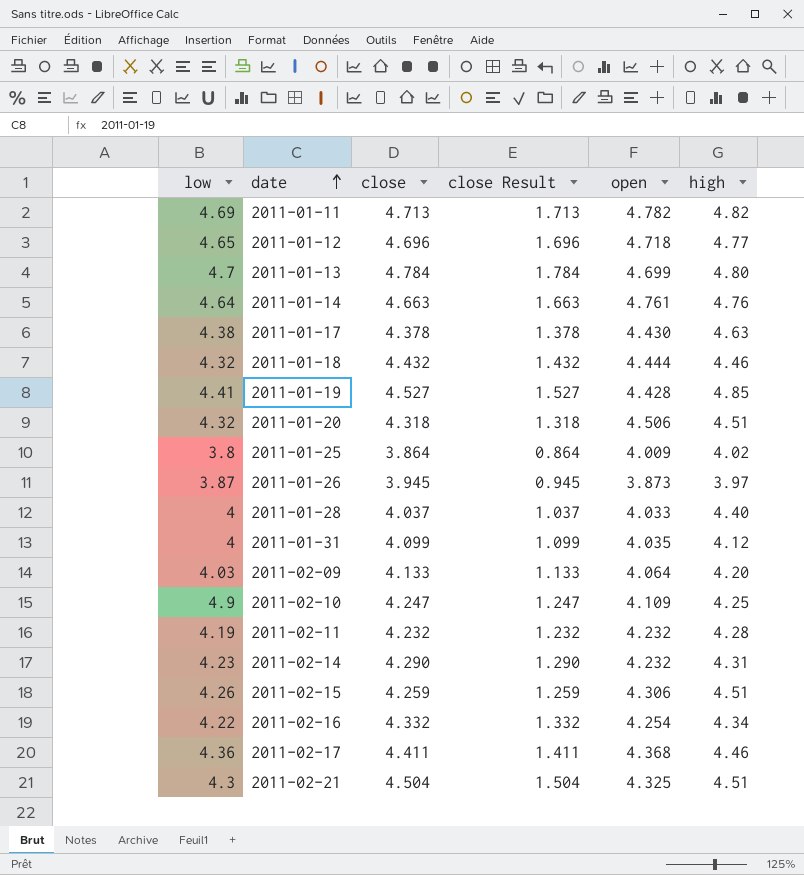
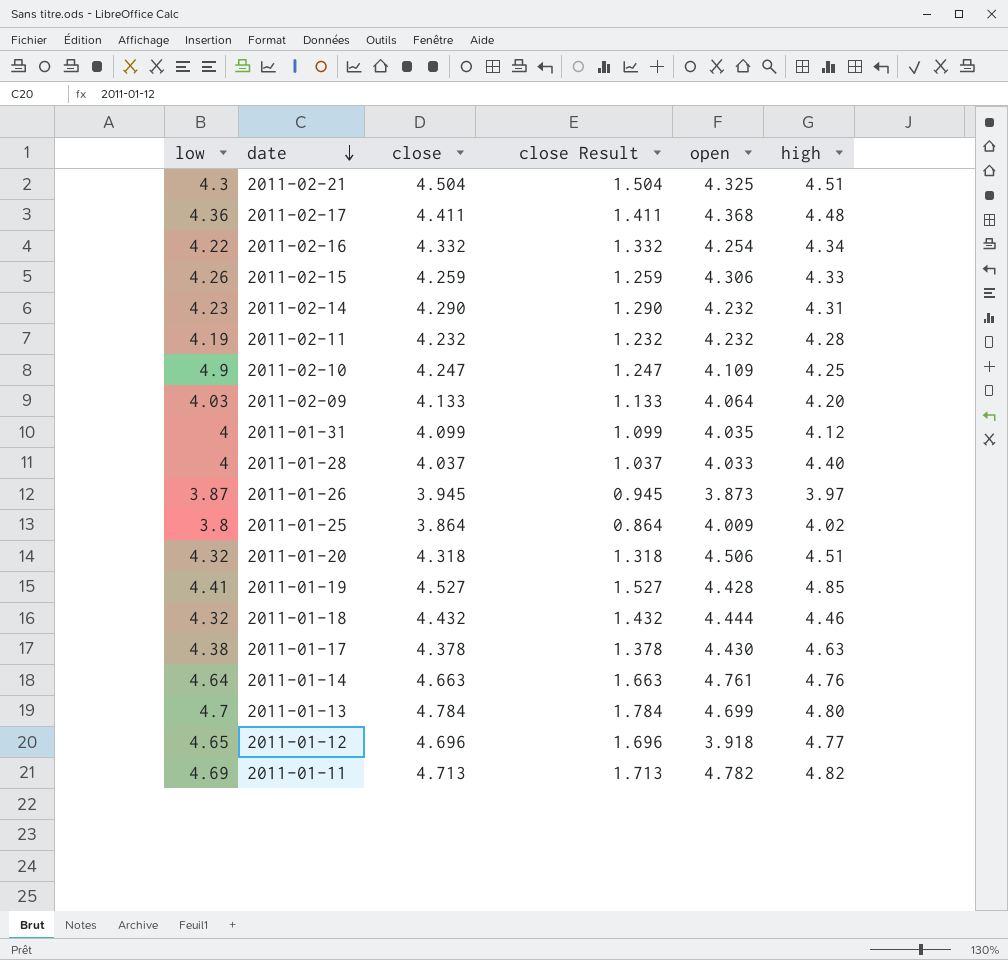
row order: date ascending -> date descending
2011-02-17 | high: 4.46 -> 4.48
2011-02-15 | high: 4.51 -> 4.33
2011-01-12 | open: 4.718 -> 3.918

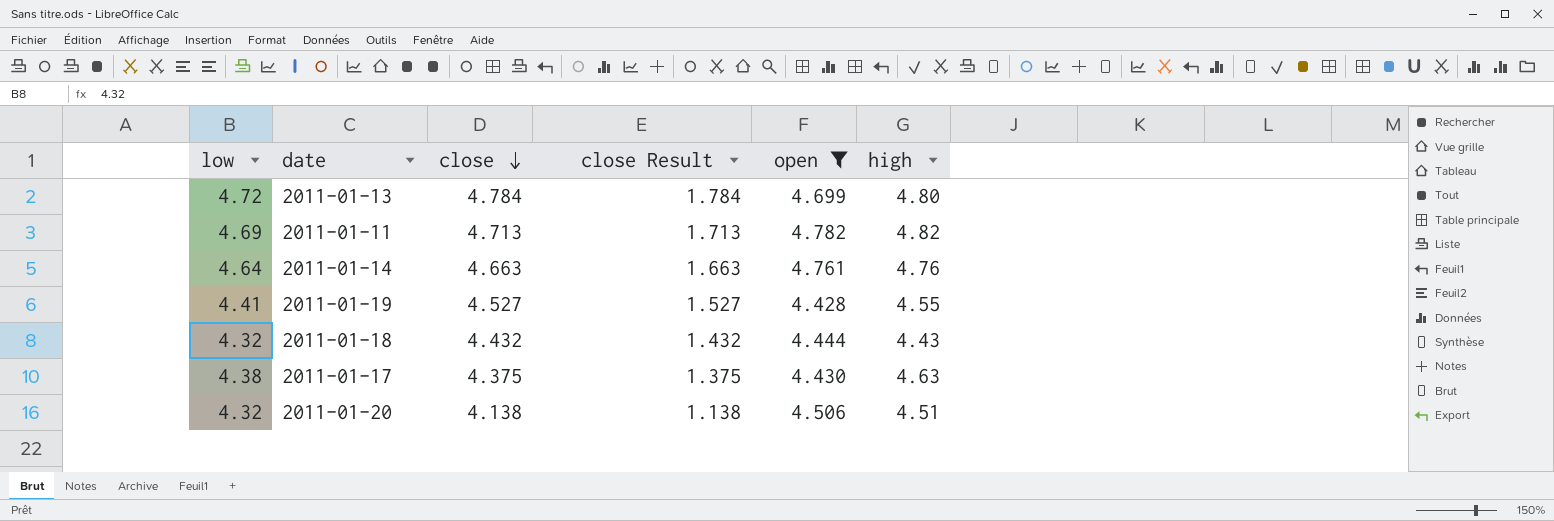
filter: none -> open >= 4.428
row order: date descending -> close descending
2011-01-13 | low: 4.7 -> 4.72
2011-01-19 | high: 4.85 -> 4.55
2011-01-18 | high: 4.46 -> 4.43
2011-01-17 | close: 4.378 -> 4.375
2011-01-17 | close Result: 1.378 -> 1.375
2011-01-20 | close: 4.318 -> 4.138
2011-01-20 | close Result: 1.318 -> 1.138

